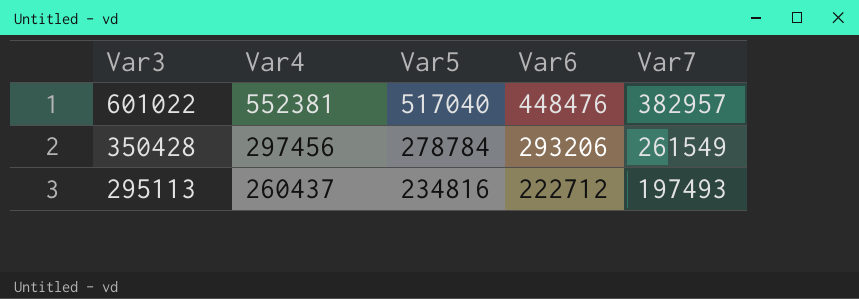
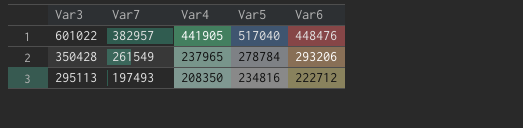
column Var7 | position: 5 -> 2
601022 | Var4: 552381 -> 441905
350428 | Var4: 297456 -> 237965
295113 | Var4: 260437 -> 208350

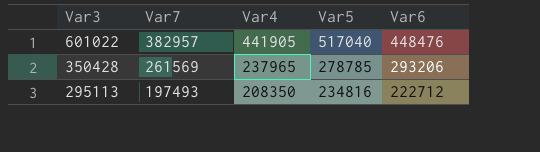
350428 | Var7: 261549 -> 261569
350428 | Var5: 278784 -> 278785

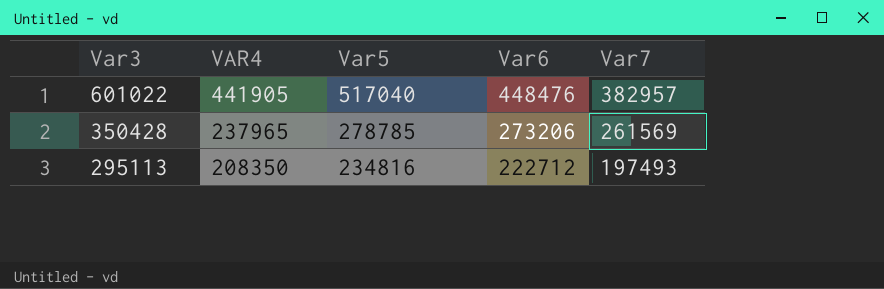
column name: Var4 -> VAR4
column Var7 | position: 2 -> 5
350428 | Var6: 293206 -> 273206

